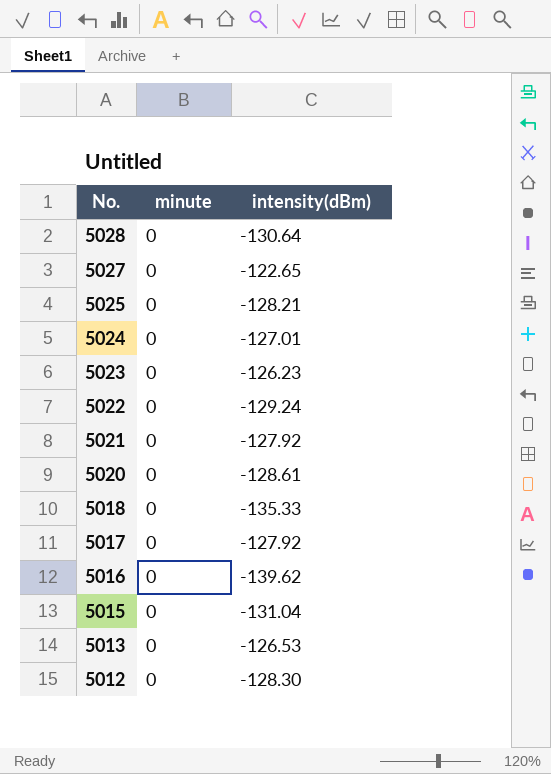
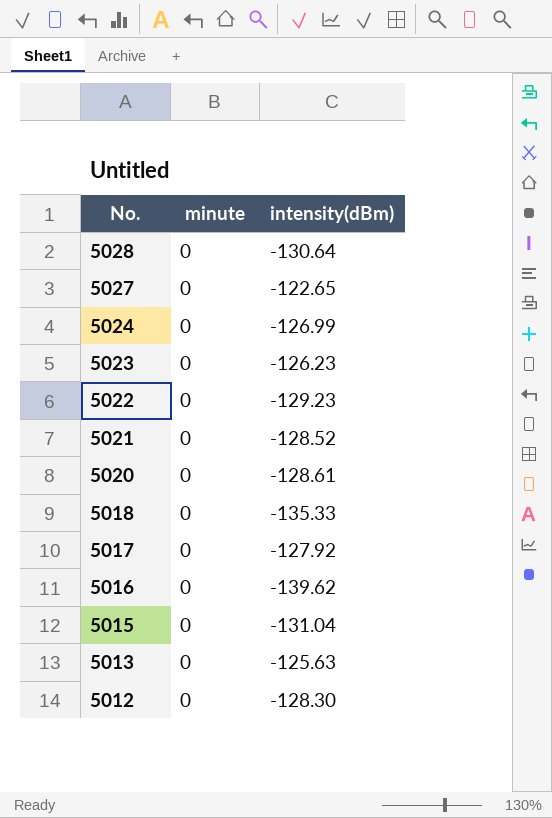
row 5025: 0 | -128.21 -> none
5024 | intensity(dBm): -127.01 -> -126.99
5022 | intensity(dBm): -129.24 -> -129.23
5021 | intensity(dBm): -127.92 -> -128.52
5013 | intensity(dBm): -126.53 -> -125.63

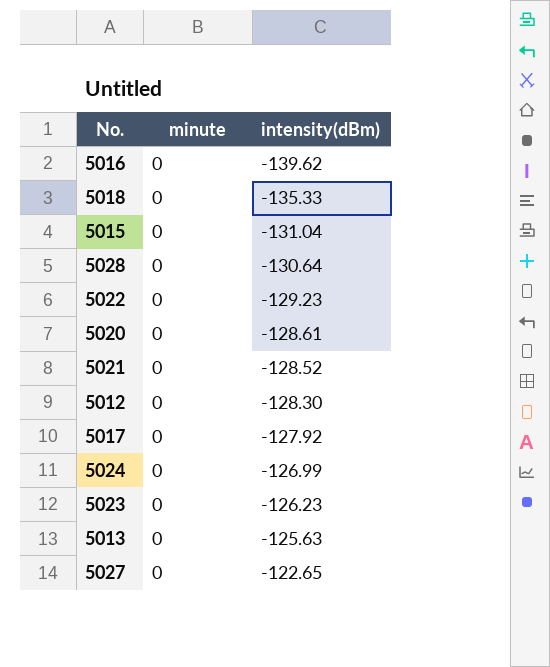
row order: No. descending -> intensity(dBm) ascending

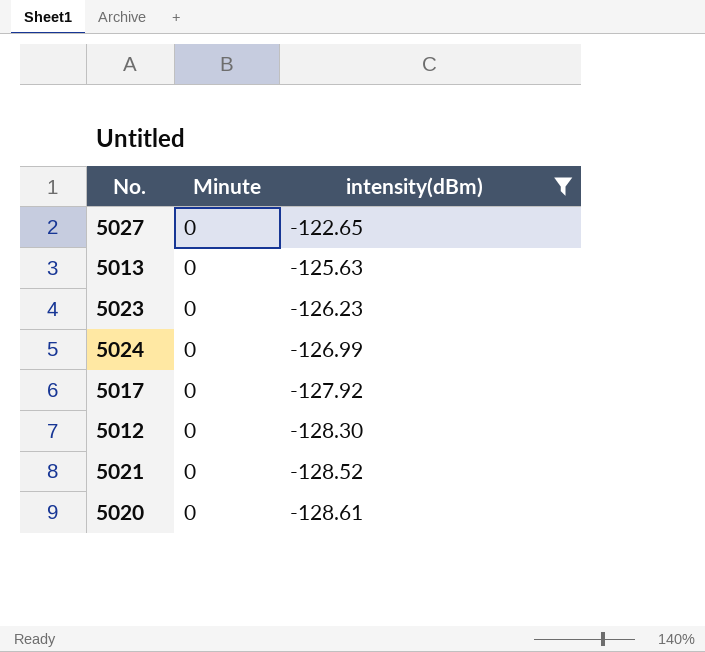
filter: none -> intensity(dBm) >= -128.61
row order: intensity(dBm) ascending -> intensity(dBm) descending
column name: minute -> Minute

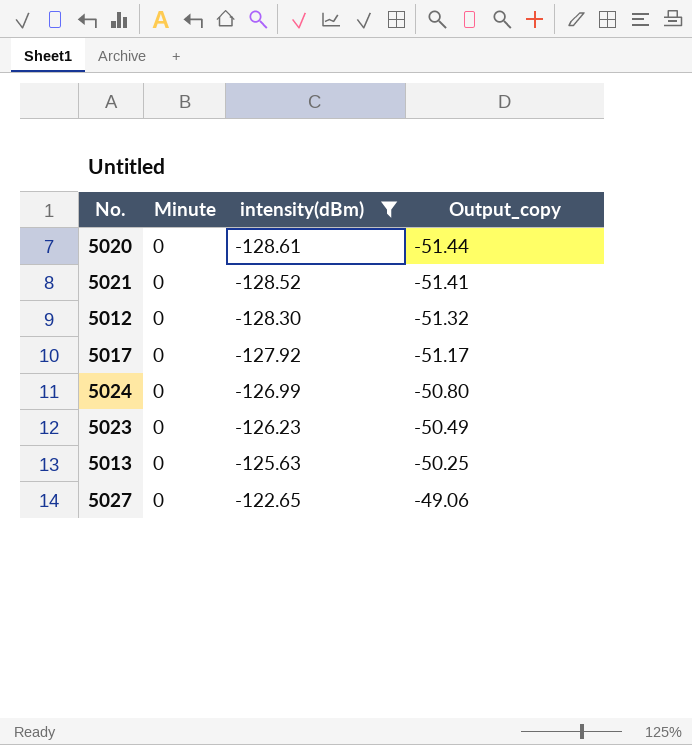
row order: intensity(dBm) descending -> intensity(dBm) ascending
column Output_copy | formula: none -> [intensity(dBm)] * 0.4

